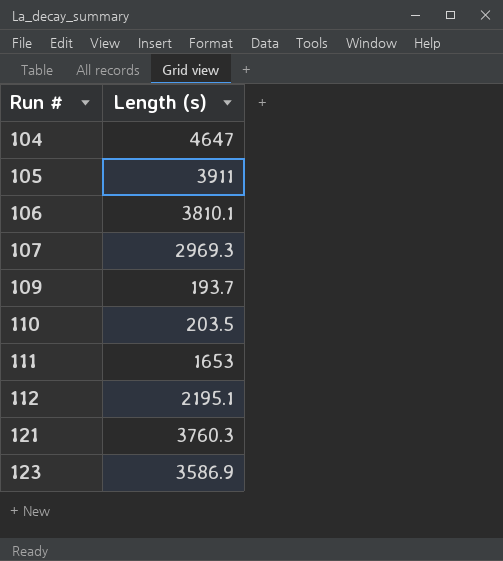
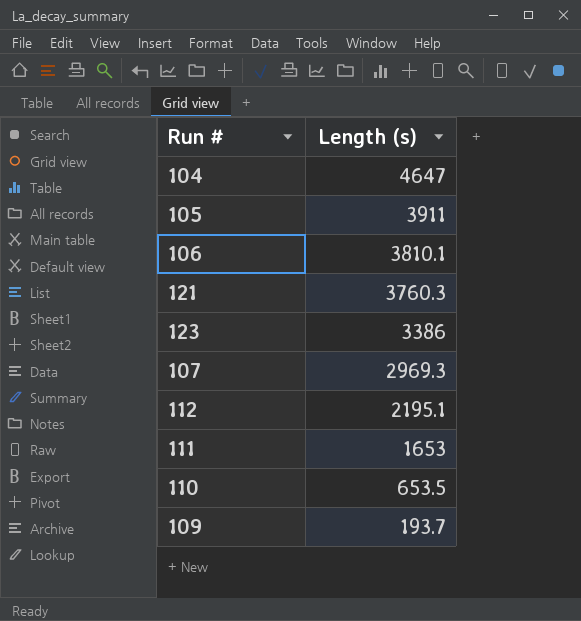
row order: Run # ascending -> Length (s) descending
123 | Length (s): 3586.9 -> 3386
110 | Length (s): 203.5 -> 653.5

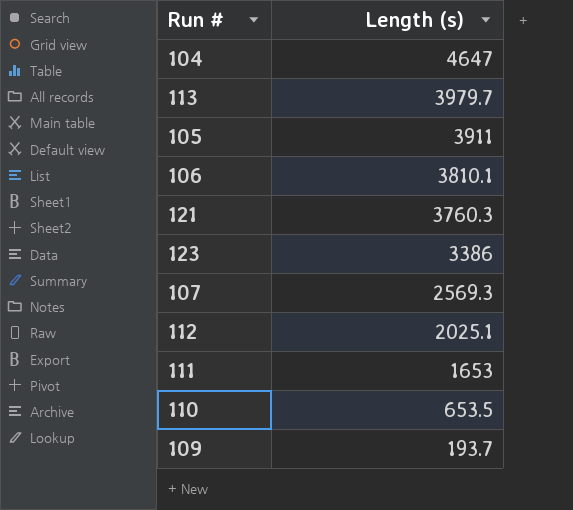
row 113: none -> 3979.7
107 | Length (s): 2969.3 -> 2569.3
112 | Length (s): 2195.1 -> 2025.1

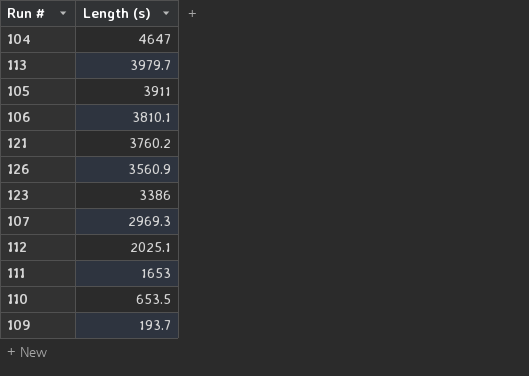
121 | Length (s): 3760.3 -> 3760.2
row 126: none -> 3560.9
107 | Length (s): 2569.3 -> 2969.3

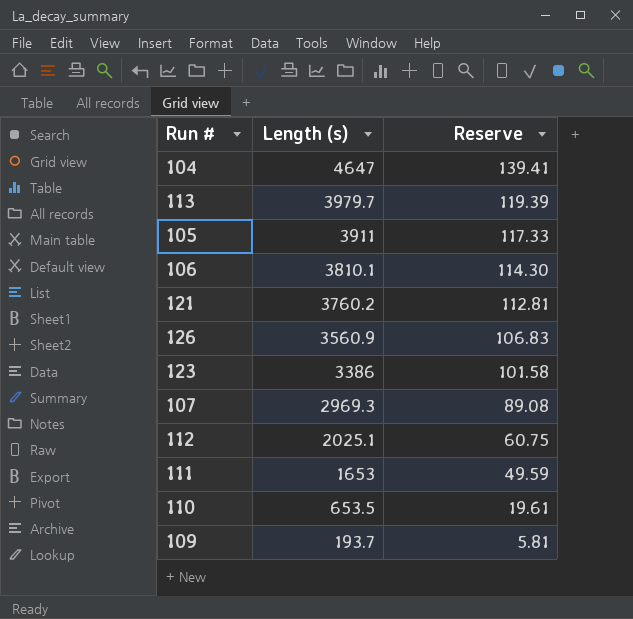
column Reserve | formula: none -> [Length (s)] * 0.03

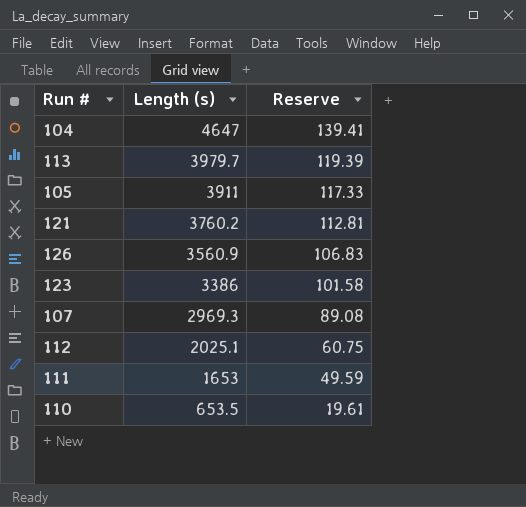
row 106: 3810.1 | 114.30 -> none
row 109: 193.7 | 5.81 -> none

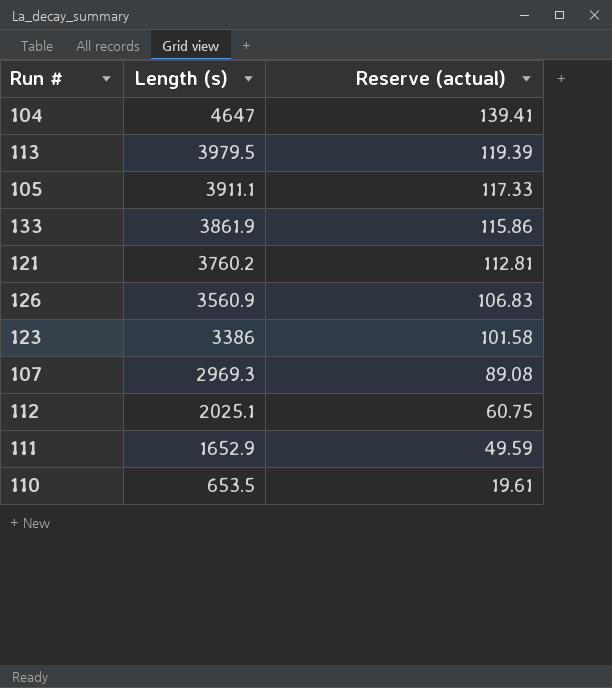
column name: Reserve -> Reserve (actual)
113 | Length (s): 3979.7 -> 3979.5
105 | Length (s): 3911 -> 3911.1
row 133: none -> 3861.9 | 115.86
111 | Length (s): 1653 -> 1652.9

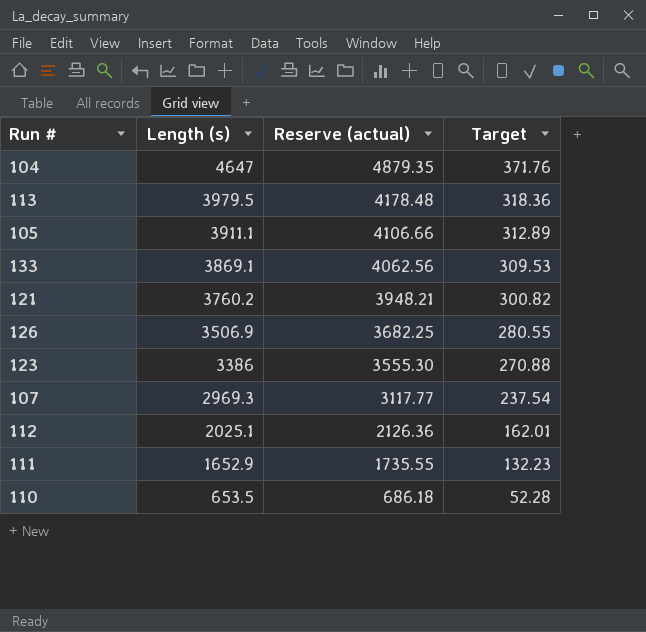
column Reserve (actual) | formula: [Length (s)] * 0.03 -> [Length (s)] * 1.05
column Target | formula: none -> [Length (s)] * 0.08
133 | Length (s): 3861.9 -> 3869.1
126 | Length (s): 3560.9 -> 3506.9

